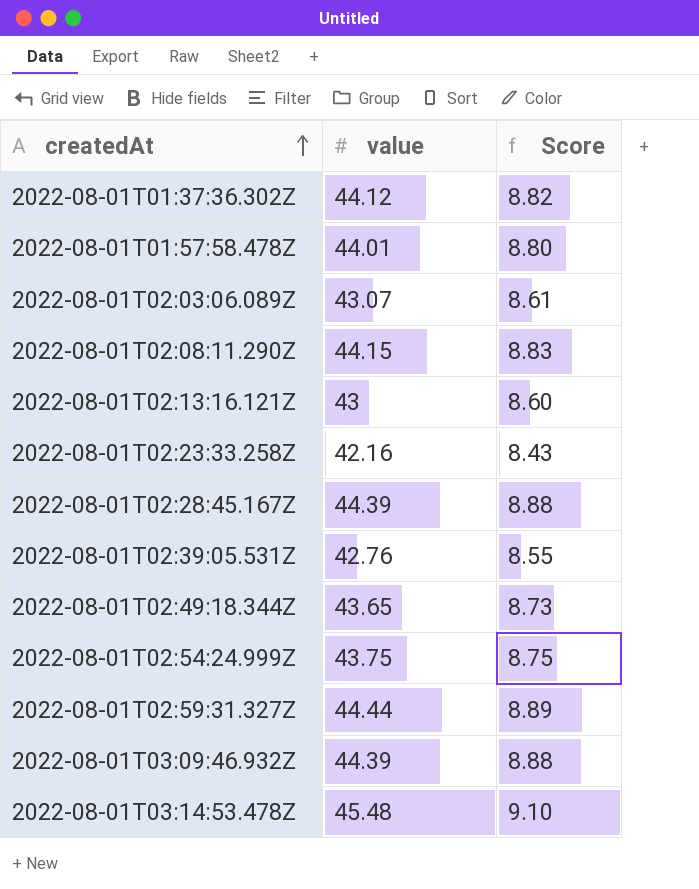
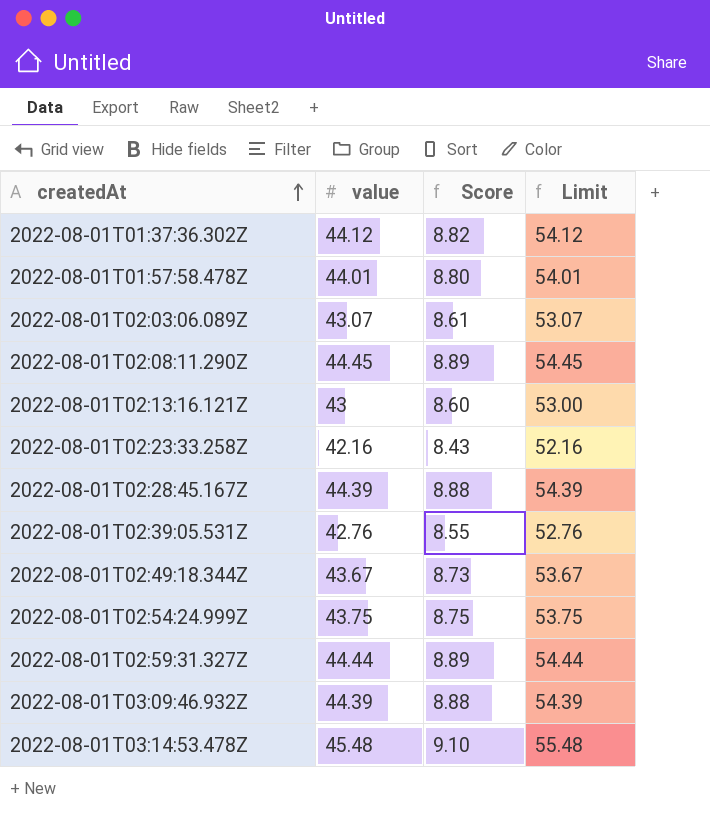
column Limit | formula: none -> [value] + 10
2022-08-01T02:08:11.290Z | value: 44.15 -> 44.45
2022-08-01T02:08:11.290Z | Score: 8.83 -> 8.89
2022-08-01T02:49:18.344Z | value: 43.65 -> 43.67

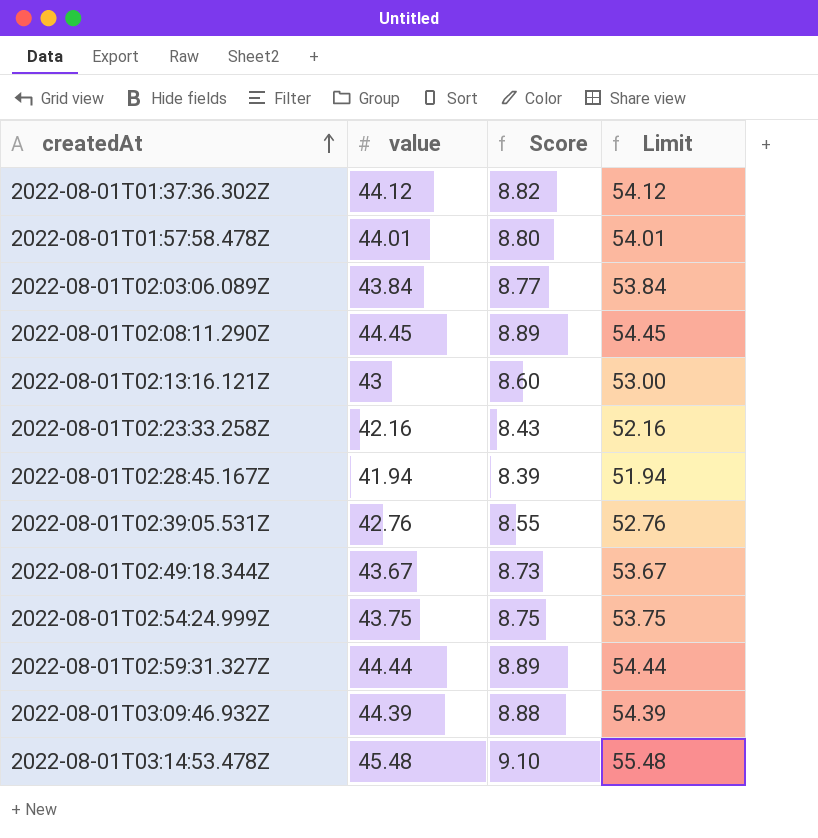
2022-08-01T02:03:06.089Z | value: 43.07 -> 43.84
2022-08-01T02:03:06.089Z | Score: 8.61 -> 8.77
2022-08-01T02:03:06.089Z | Limit: 53.07 -> 53.84
2022-08-01T02:28:45.167Z | value: 44.39 -> 41.94
2022-08-01T02:28:45.167Z | Score: 8.88 -> 8.39
2022-08-01T02:28:45.167Z | Limit: 54.39 -> 51.94

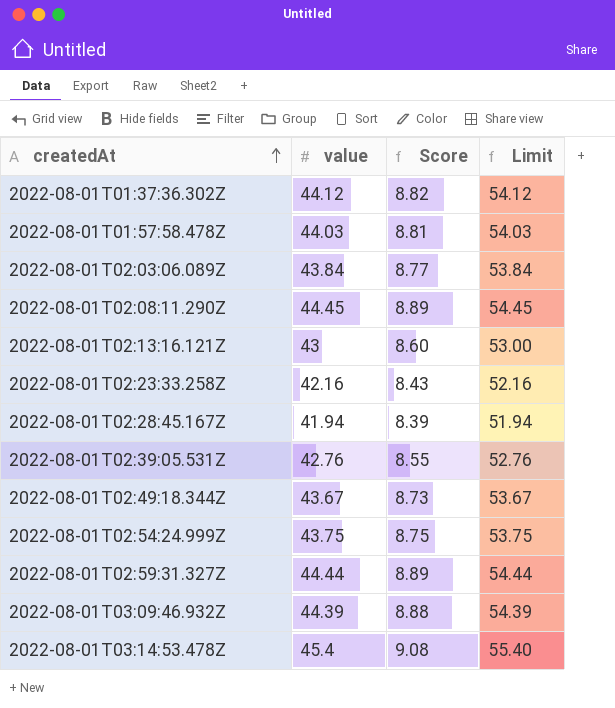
2022-08-01T01:57:58.478Z | value: 44.01 -> 44.03
2022-08-01T01:57:58.478Z | Score: 8.80 -> 8.81
2022-08-01T01:57:58.478Z | Limit: 54.01 -> 54.03
2022-08-01T03:14:53.478Z | value: 45.48 -> 45.4
2022-08-01T03:14:53.478Z | Score: 9.10 -> 9.08
2022-08-01T03:14:53.478Z | Limit: 55.48 -> 55.40

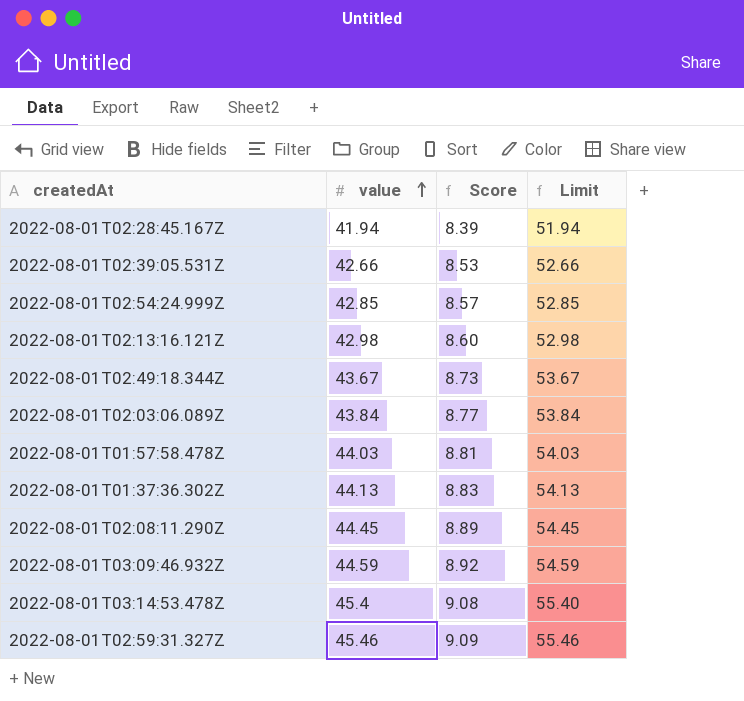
row order: createdAt ascending -> value ascending
row 2022-08-01T02:23:33.258Z: 42.16 | 8.43 | 52.16 -> none
2022-08-01T02:39:05.531Z | value: 42.76 -> 42.66
2022-08-01T02:39:05.531Z | Score: 8.55 -> 8.53
2022-08-01T02:39:05.531Z | Limit: 52.76 -> 52.66
2022-08-01T02:54:24.999Z | value: 43.75 -> 42.85
2022-08-01T02:54:24.999Z | Score: 8.75 -> 8.57
2022-08-01T02:54:24.999Z | Limit: 53.75 -> 52.85
2022-08-01T02:13:16.121Z | value: 43 -> 42.98
2022-08-01T02:13:16.121Z | Limit: 53.00 -> 52.98
2022-08-01T01:37:36.302Z | value: 44.12 -> 44.13
2022-08-01T01:37:36.302Z | Score: 8.82 -> 8.83
2022-08-01T01:37:36.302Z | Limit: 54.12 -> 54.13
2022-08-01T03:09:46.932Z | value: 44.39 -> 44.59
2022-08-01T03:09:46.932Z | Score: 8.88 -> 8.92
2022-08-01T03:09:46.932Z | Limit: 54.39 -> 54.59
2022-08-01T02:59:31.327Z | value: 44.44 -> 45.46
2022-08-01T02:59:31.327Z | Score: 8.89 -> 9.09
2022-08-01T02:59:31.327Z | Limit: 54.44 -> 55.46

